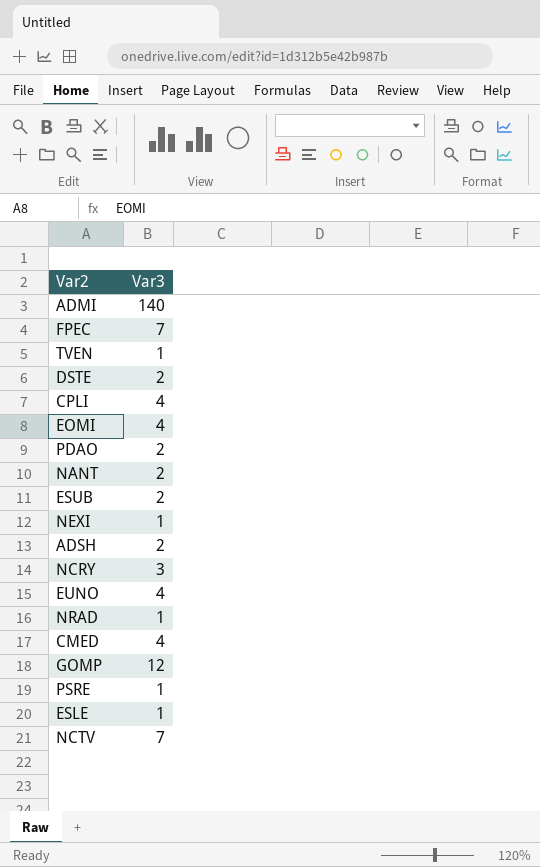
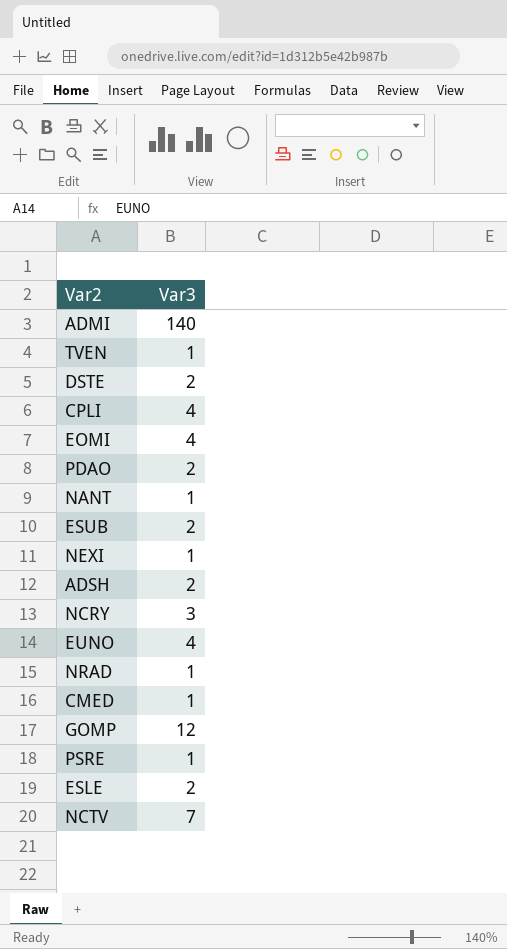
row FPEC: 7 -> none
NANT | Var3: 2 -> 1
CMED | Var3: 4 -> 1
ESLE | Var3: 1 -> 2

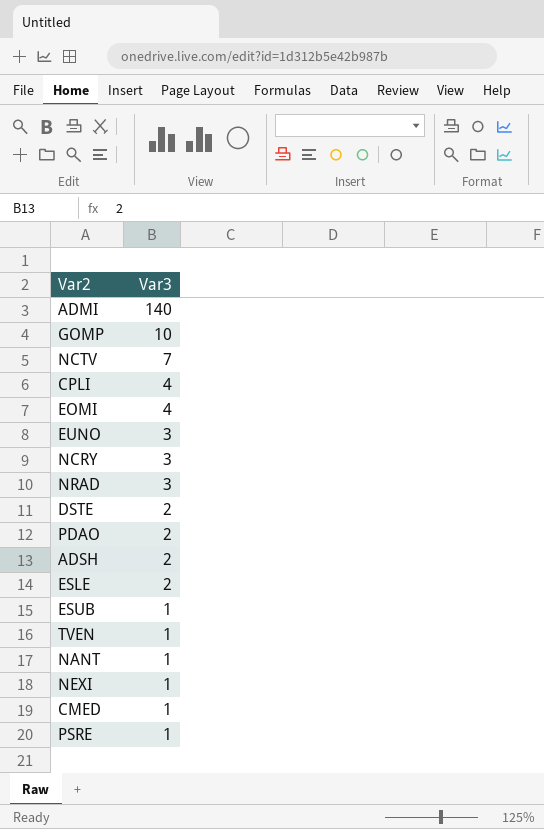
row order: none -> Var3 descending
GOMP | Var3: 12 -> 10
EUNO | Var3: 4 -> 3
NRAD | Var3: 1 -> 3
ESUB | Var3: 2 -> 1

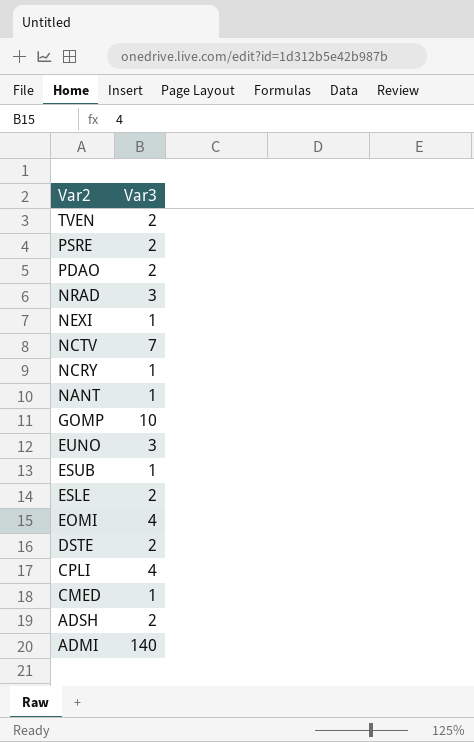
row order: Var3 descending -> Var2 descending
TVEN | Var3: 1 -> 2
PSRE | Var3: 1 -> 2
NCRY | Var3: 3 -> 1

